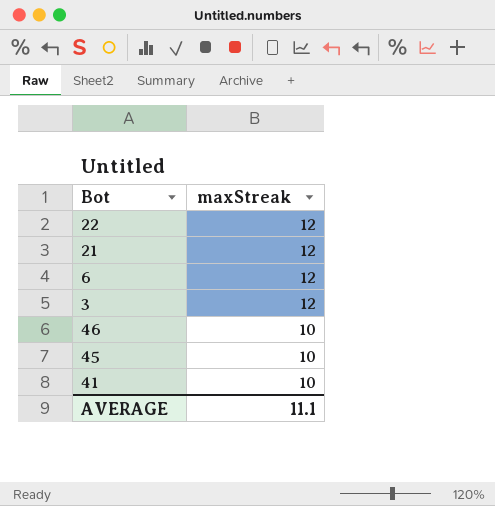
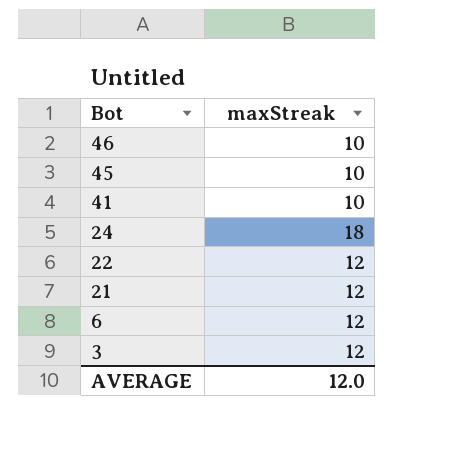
row order: maxStreak descending -> Bot descending
row 24: none -> 18
AVERAGE | maxStreak: 11.1 -> 12.0

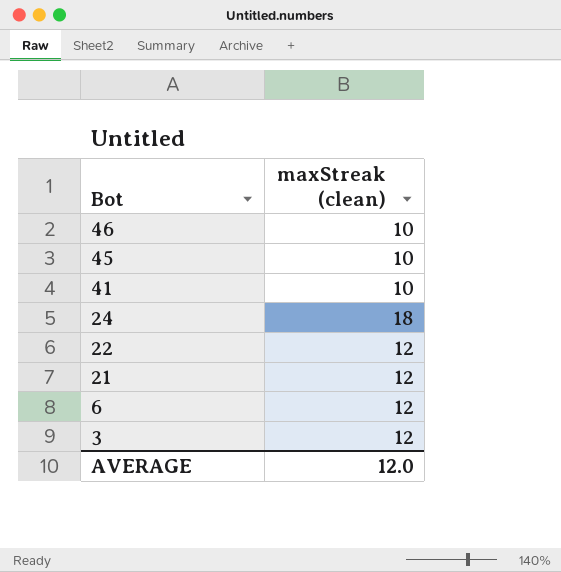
column name: maxStreak -> maxStreak (clean)

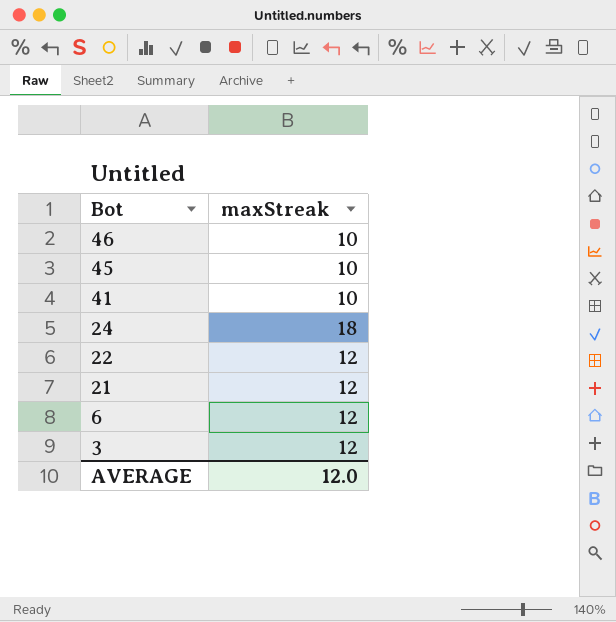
column name: maxStreak (clean) -> maxStreak

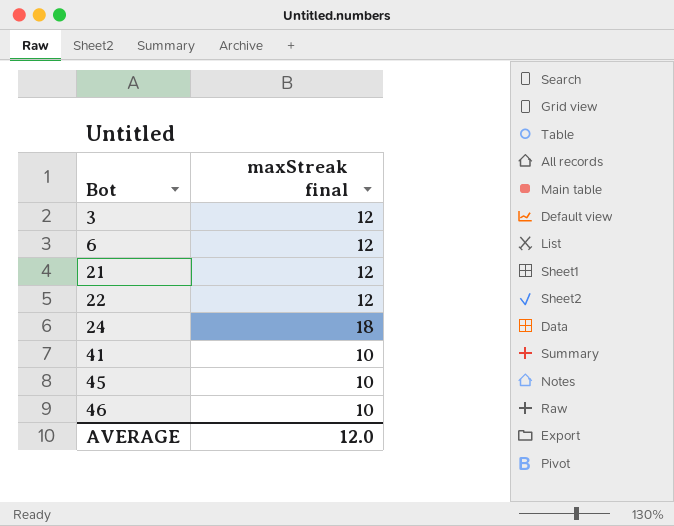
row order: Bot descending -> Bot ascending
column name: maxStreak -> maxStreak final

